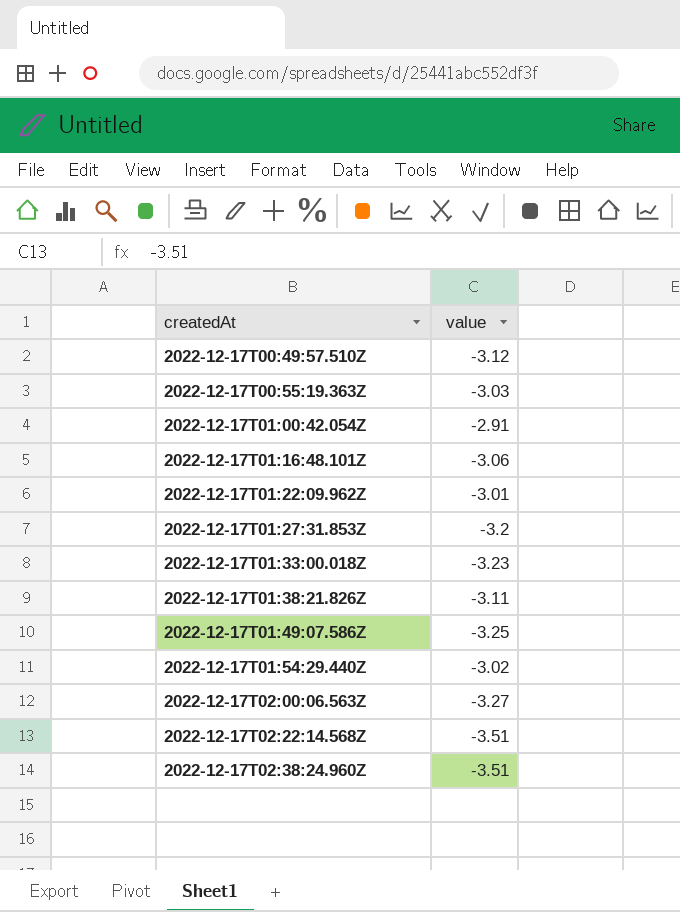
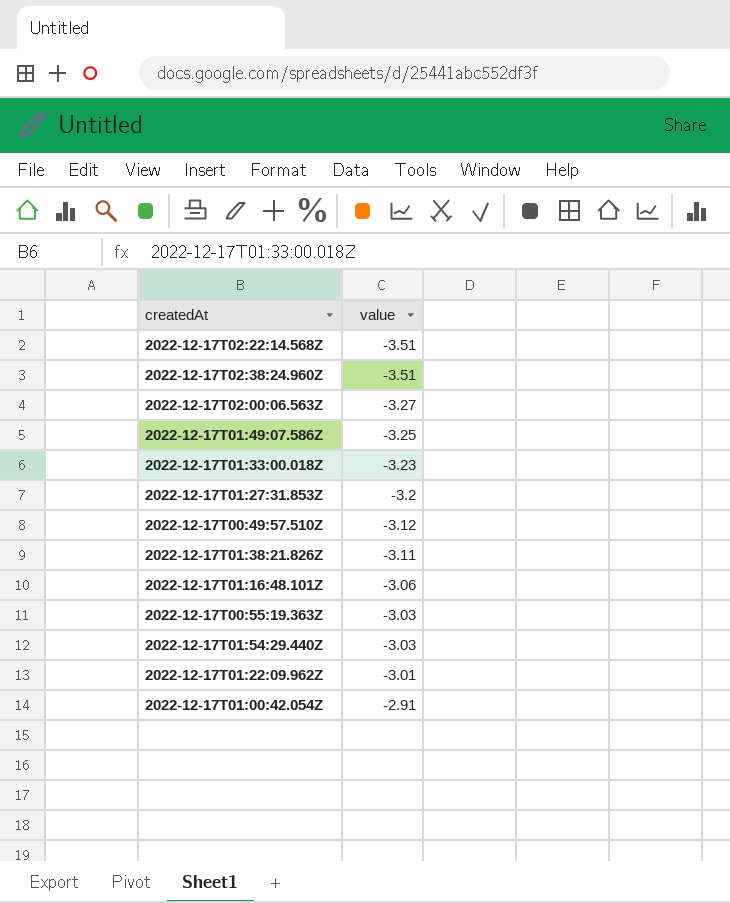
row order: createdAt ascending -> value ascending
2022-12-17T01:54:29.440Z | value: -3.02 -> -3.03

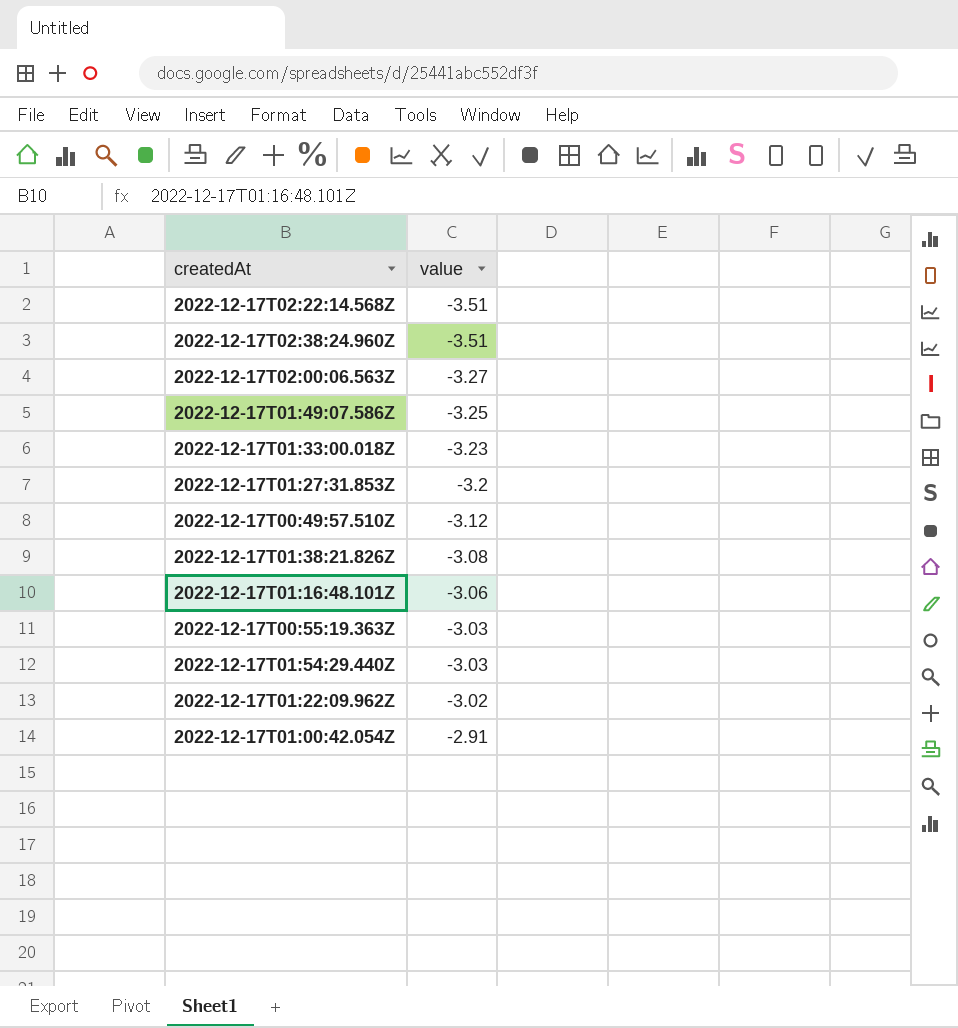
2022-12-17T01:38:21.826Z | value: -3.11 -> -3.08
2022-12-17T01:22:09.962Z | value: -3.01 -> -3.02

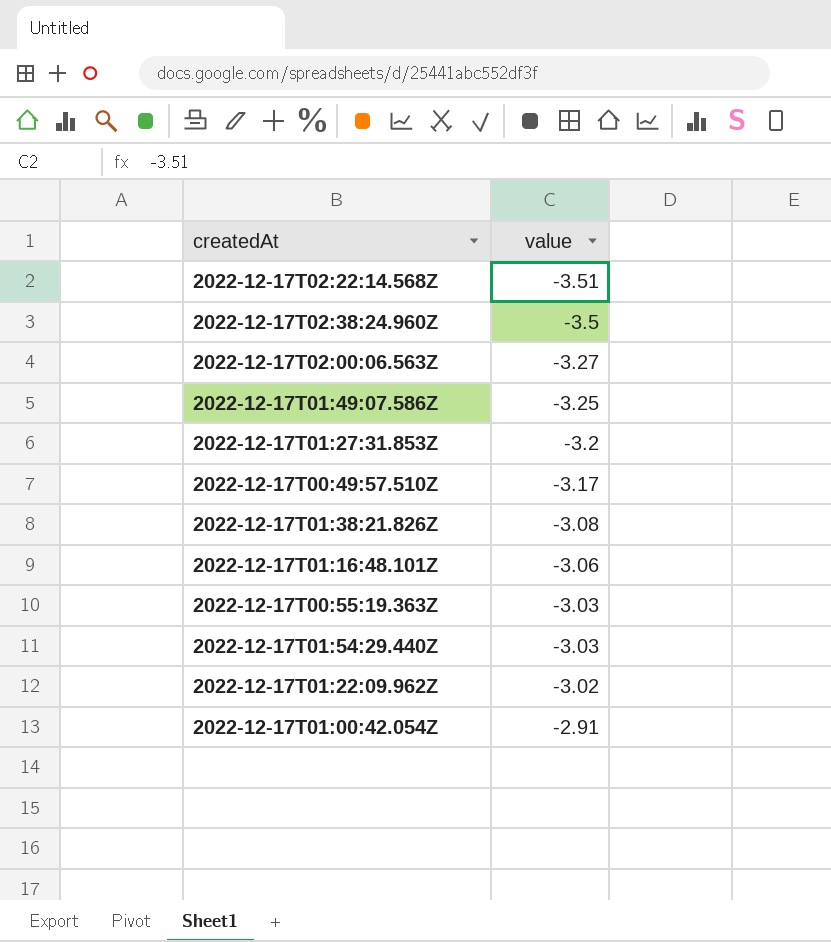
row 2022-12-17T01:33:00.018Z: -3.23 -> none
2022-12-17T02:38:24.960Z | value: -3.51 -> -3.5
2022-12-17T00:49:57.510Z | value: -3.12 -> -3.17

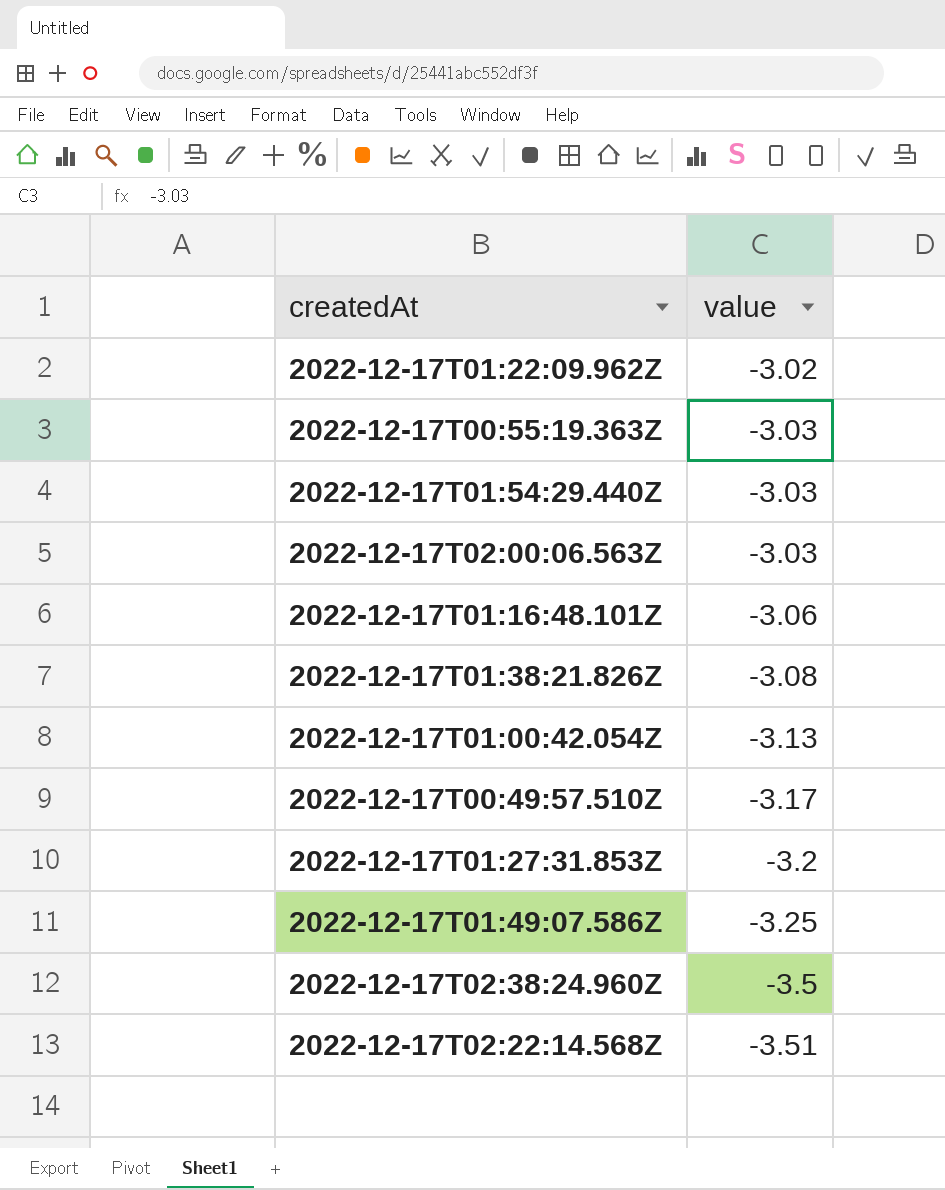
row order: value ascending -> value descending
2022-12-17T02:00:06.563Z | value: -3.27 -> -3.03
2022-12-17T01:00:42.054Z | value: -2.91 -> -3.13

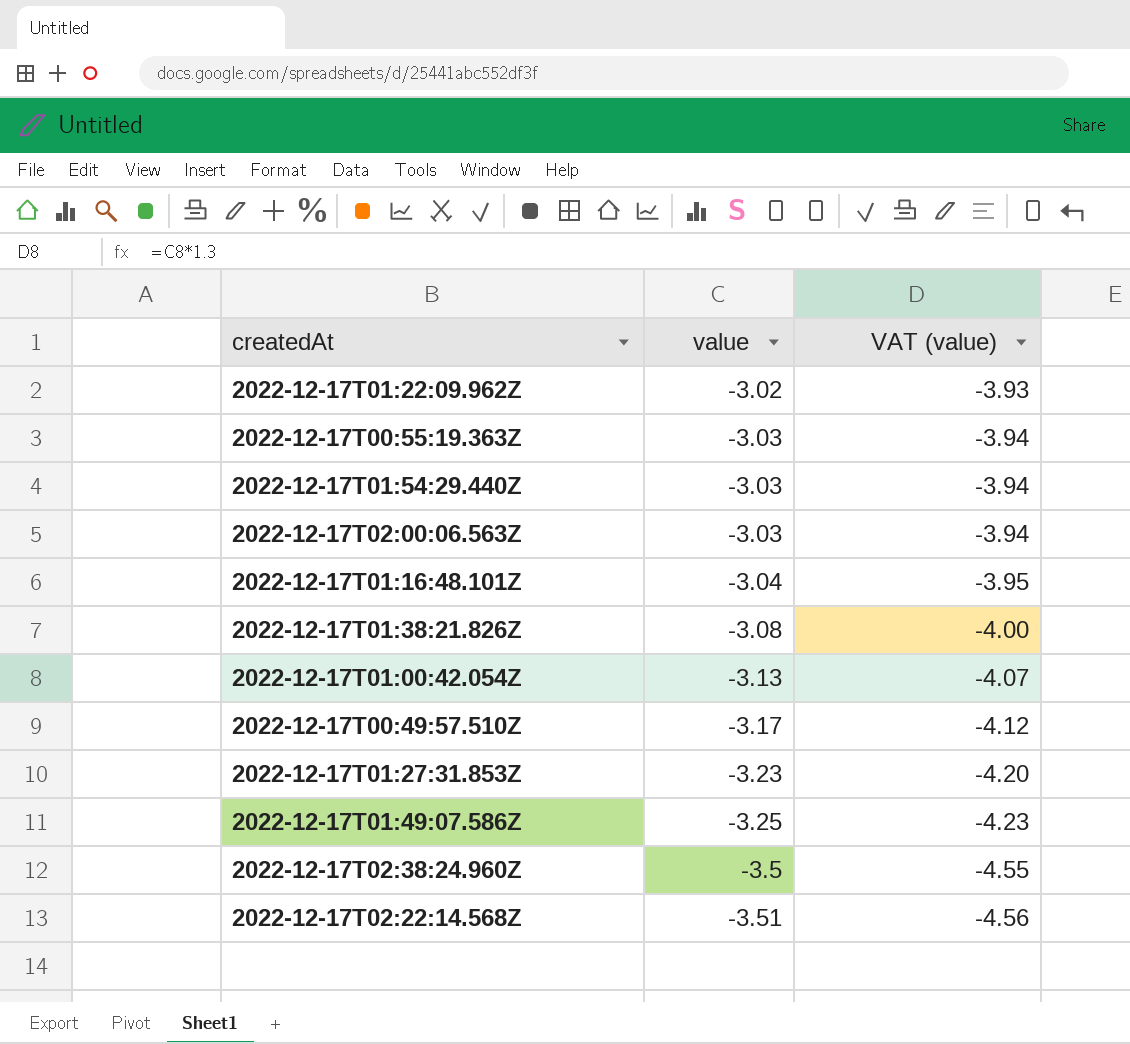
column VAT (value) | formula: none -> [value] * 1.3
2022-12-17T01:16:48.101Z | value: -3.06 -> -3.04
2022-12-17T01:27:31.853Z | value: -3.2 -> -3.23

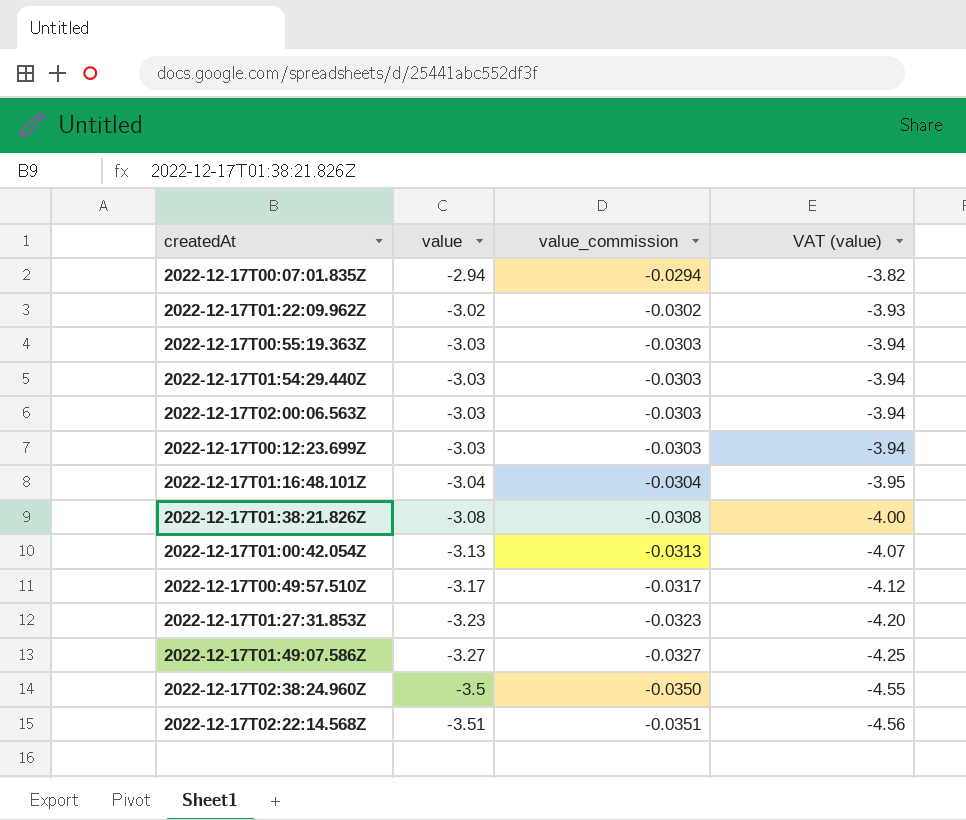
column value_commission | formula: none -> [value] * 0.01
row 2022-12-17T00:07:01.835Z: none -> -2.94 | -0.0294 | -3.82
row 2022-12-17T00:12:23.699Z: none -> -3.03 | -0.0303 | -3.94
2022-12-17T01:49:07.586Z | value: -3.25 -> -3.27
2022-12-17T01:49:07.586Z | VAT (value): -4.23 -> -4.25

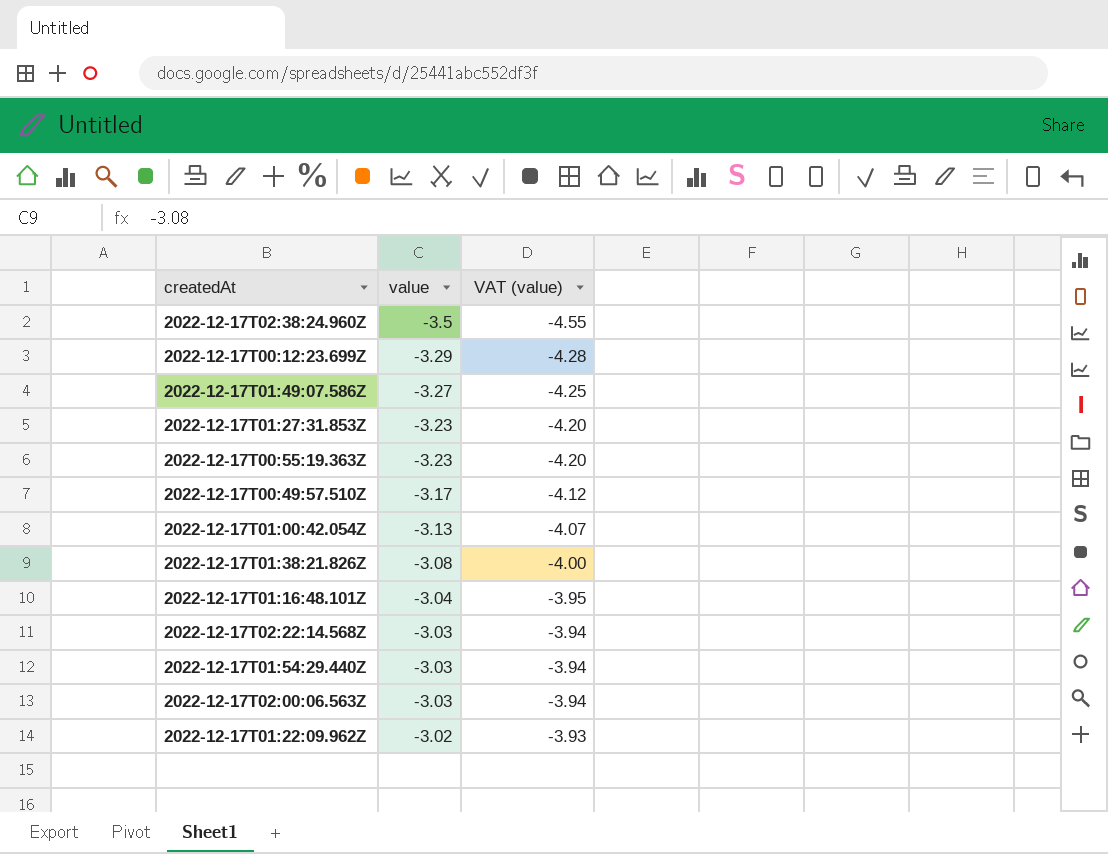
row order: value descending -> value ascending
column value_commission | formula: [value] * 0.01 -> none
row 2022-12-17T00:07:01.835Z: -2.94 | -0.0294 | -3.82 -> none
2022-12-17T00:12:23.699Z | value: -3.03 -> -3.29
2022-12-17T00:12:23.699Z | VAT (value): -3.94 -> -4.28
2022-12-17T00:55:19.363Z | value: -3.03 -> -3.23
2022-12-17T00:55:19.363Z | VAT (value): -3.94 -> -4.20
2022-12-17T02:22:14.568Z | value: -3.51 -> -3.03
2022-12-17T02:22:14.568Z | VAT (value): -4.56 -> -3.94

